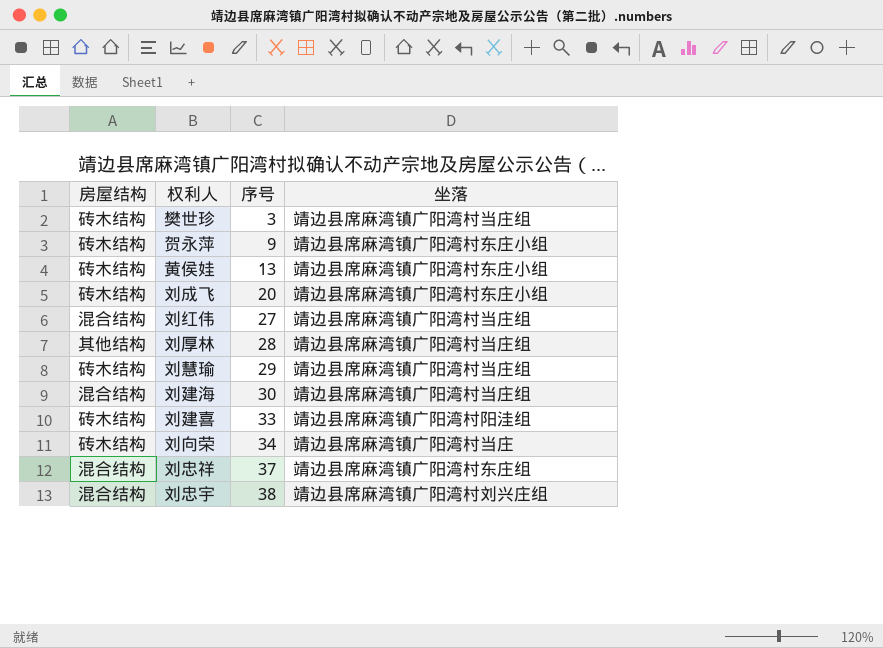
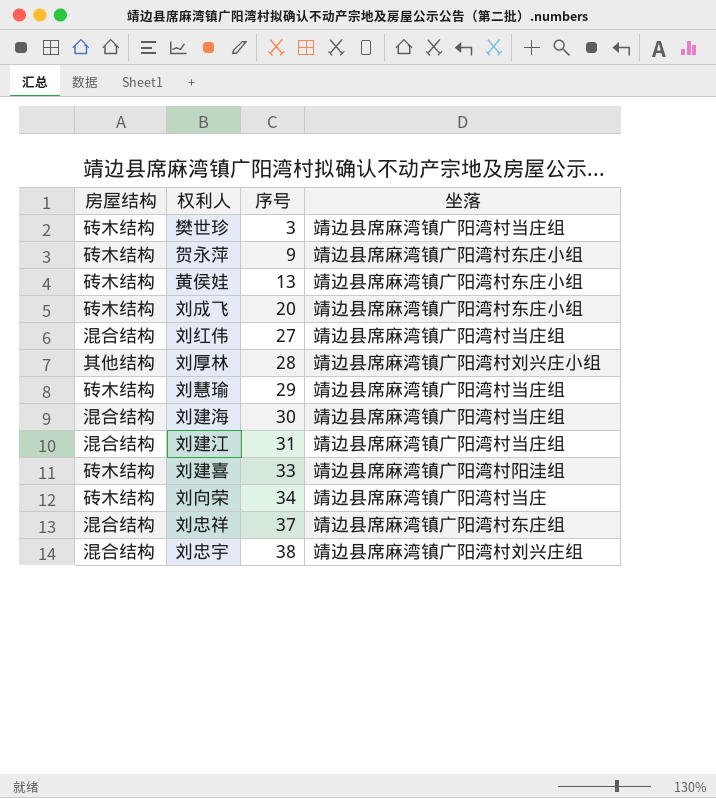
刘厚林 | 坐落: 靖边县席麻湾镇广阳湾村当庄组 -> 靖边县席麻湾镇广阳湾村刘兴庄小组
row 刘建江: none -> 混合结构 | 31 | 靖边县席麻湾镇广阳湾村当庄组

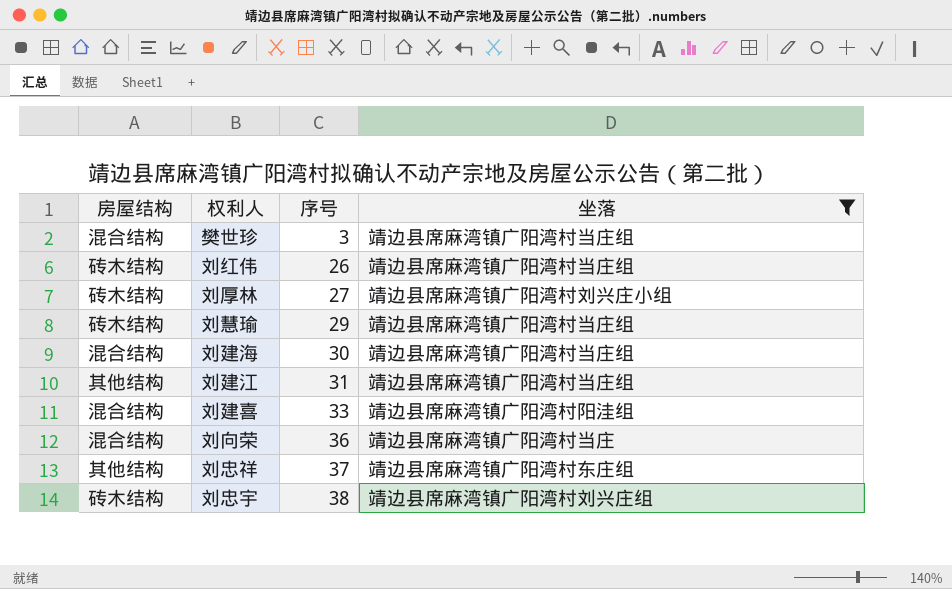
filter: none -> 坐落 != 靖边县席麻湾镇广阳湾村东庄小组
樊世珍 | 房屋结构: 砖木结构 -> 混合结构
刘红伟 | 房屋结构: 混合结构 -> 砖木结构
刘红伟 | 序号: 27 -> 26
刘厚林 | 房屋结构: 其他结构 -> 砖木结构
刘厚林 | 序号: 28 -> 27
刘建江 | 房屋结构: 混合结构 -> 其他结构
刘建喜 | 房屋结构: 砖木结构 -> 混合结构
刘向荣 | 房屋结构: 砖木结构 -> 混合结构
刘向荣 | 序号: 34 -> 36
刘忠祥 | 房屋结构: 混合结构 -> 其他结构
刘忠宇 | 房屋结构: 混合结构 -> 砖木结构

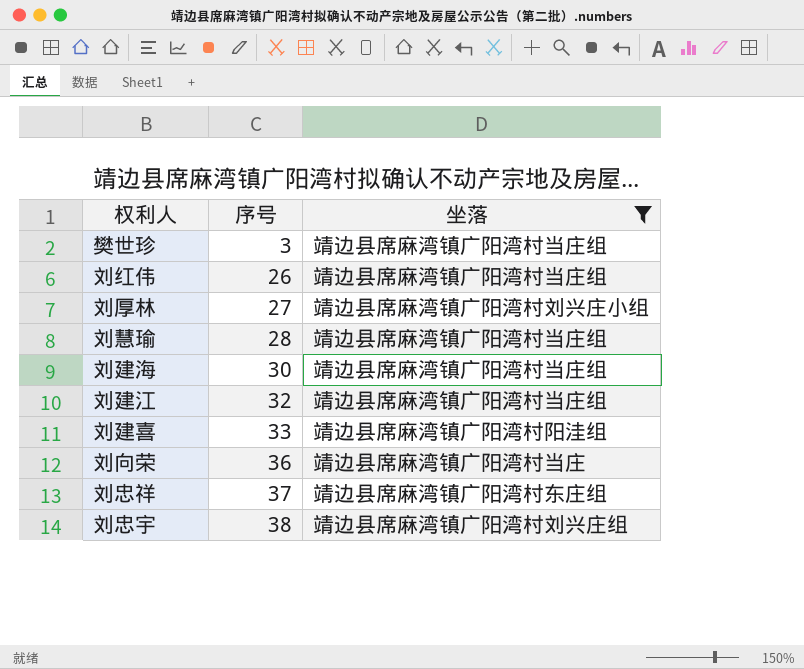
column 房屋结构 | position: 1 -> none
刘慧瑜 | 序号: 29 -> 28
刘建江 | 序号: 31 -> 32

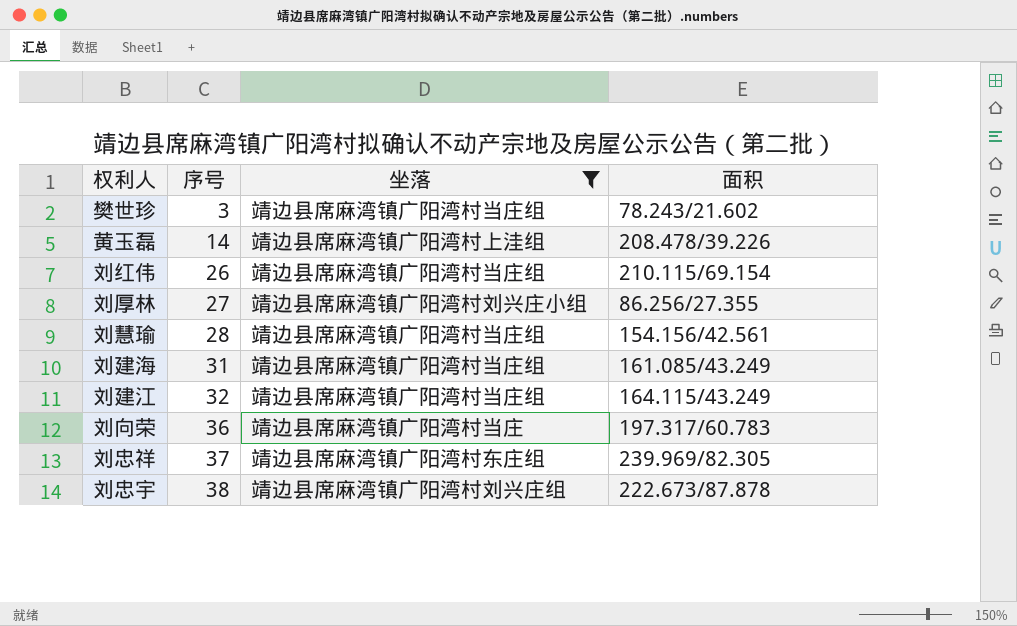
column 面积 | position: none -> 4
row 刘建喜: 33 | 靖边县席麻湾镇广阳湾村阳洼组 -> none
row 黄玉磊: none -> 14 | 靖边县席麻湾镇广阳湾村上洼组 | 208.478/39.226
刘建海 | 序号: 30 -> 31

